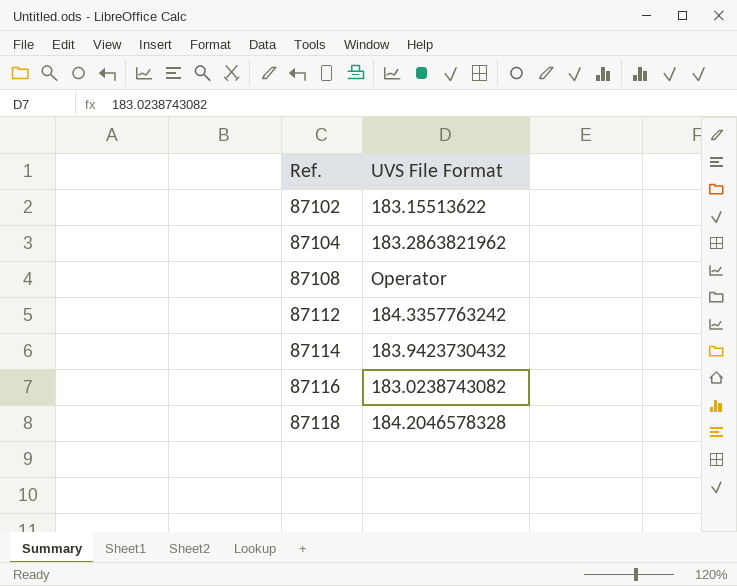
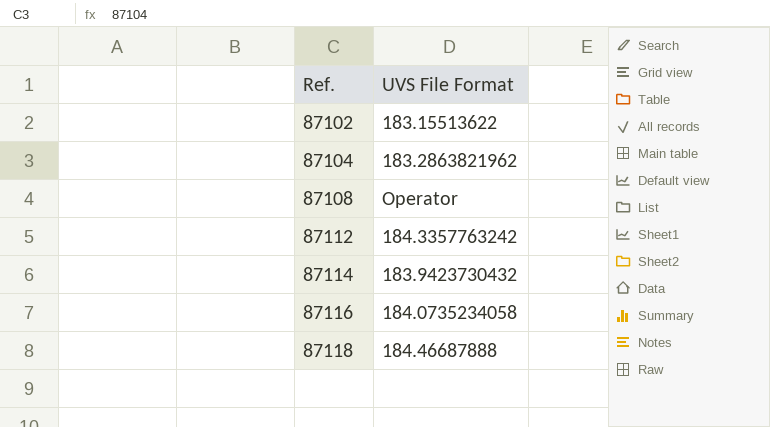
87116 | UVS File Format: 183.0238743082 -> 184.0735234058
87118 | UVS File Format: 184.2046578328 -> 184.46687888

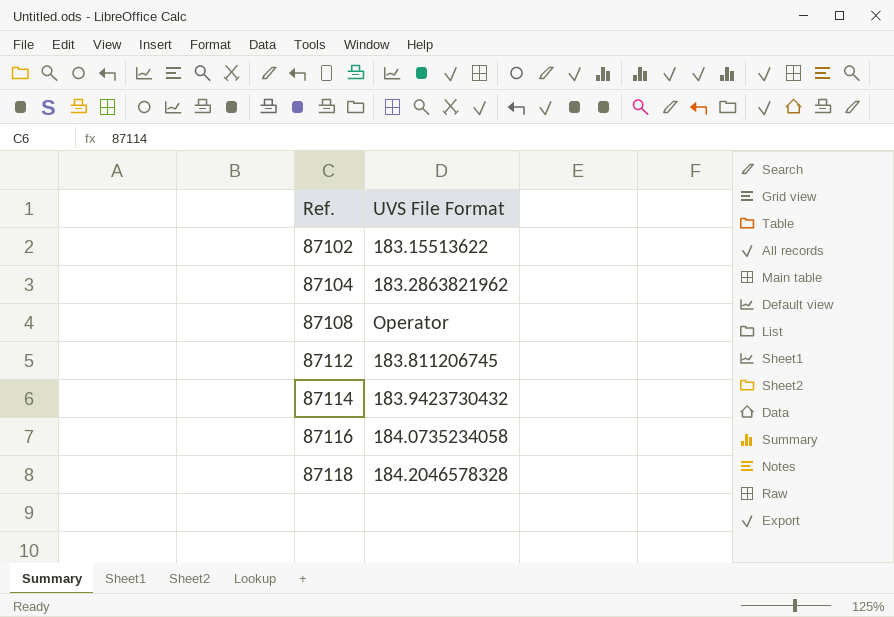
87112 | UVS File Format: 184.3357763242 -> 183.811206745
87118 | UVS File Format: 184.46687888 -> 184.2046578328

